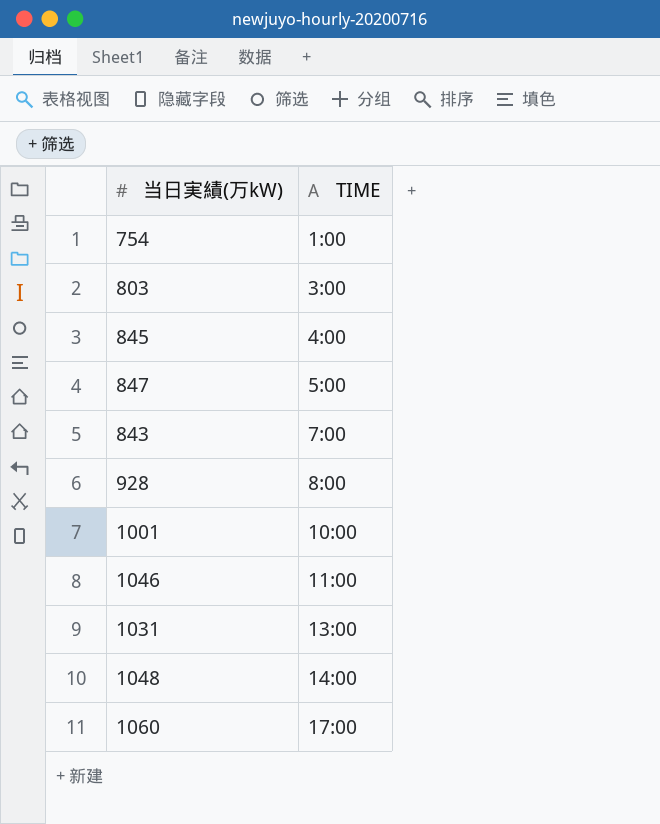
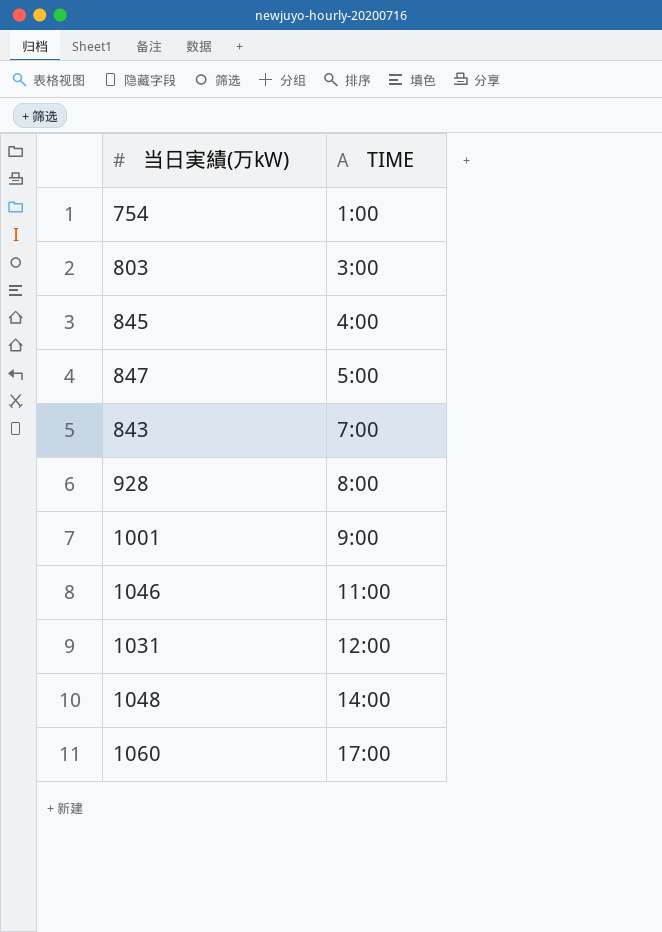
1001 | TIME: 10:00 -> 9:00
1031 | TIME: 13:00 -> 12:00

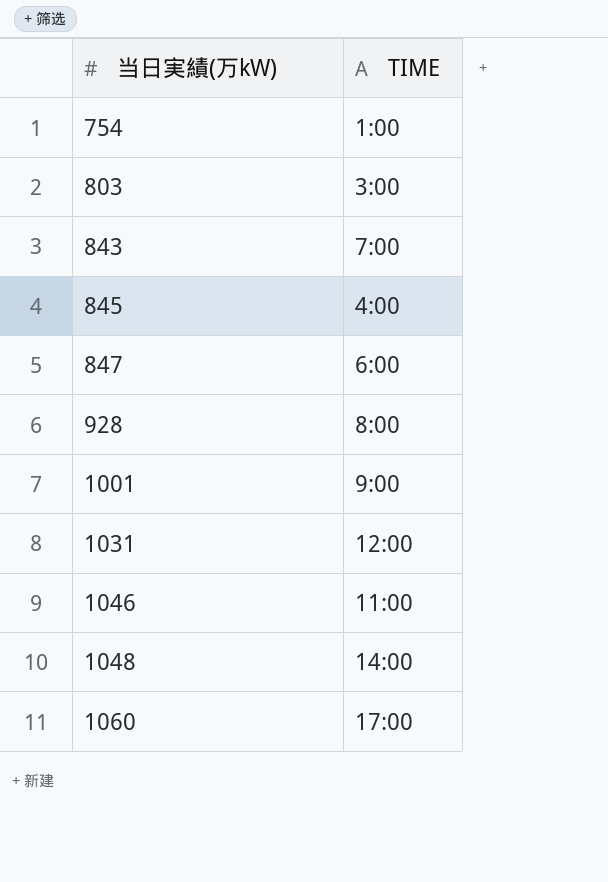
row order: TIME ascending -> 当日実績(万kW) ascending
847 | TIME: 5:00 -> 6:00

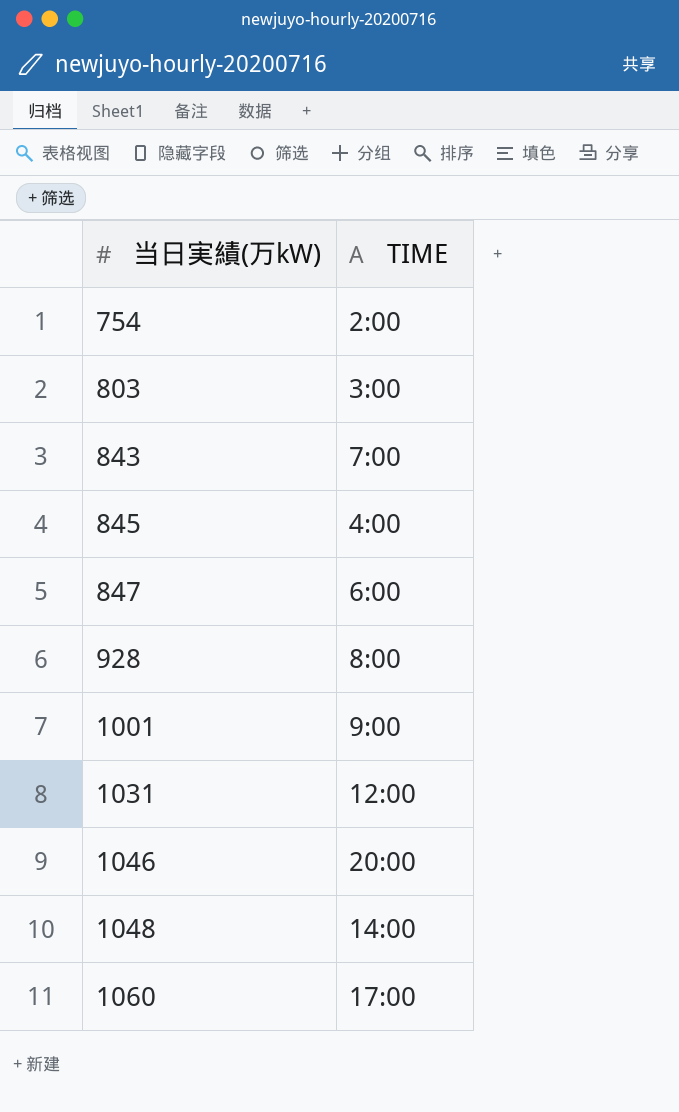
754 | TIME: 1:00 -> 2:00
1046 | TIME: 11:00 -> 20:00

